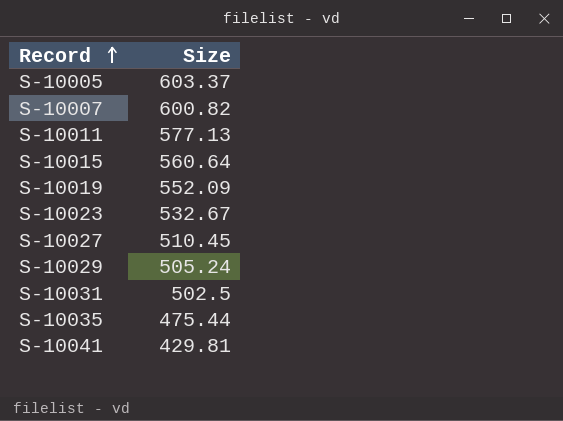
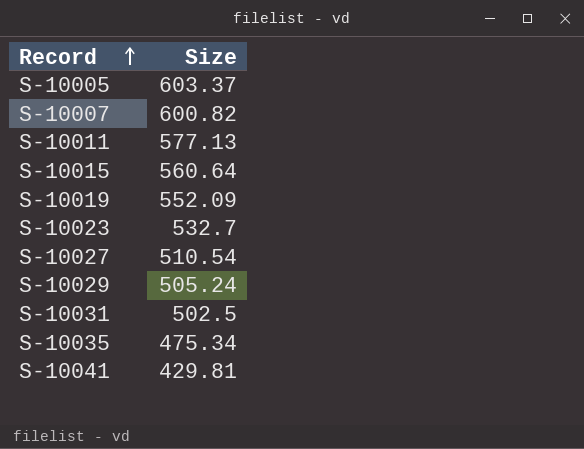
S-10023 | Size: 532.67 -> 532.7
S-10027 | Size: 510.45 -> 510.54
S-10035 | Size: 475.44 -> 475.34

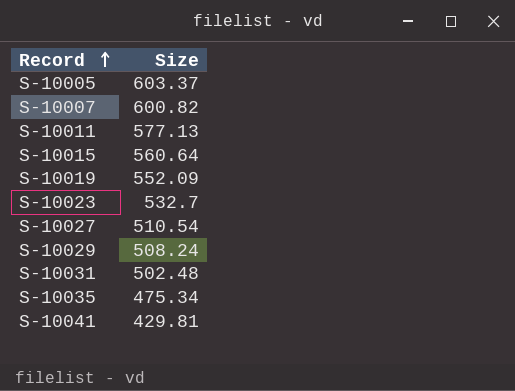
S-10029 | Size: 505.24 -> 508.24
S-10031 | Size: 502.5 -> 502.48

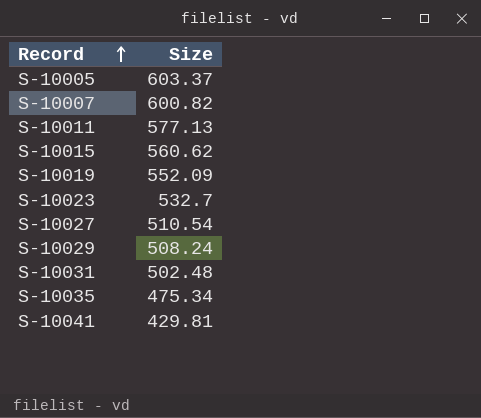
S-10015 | Size: 560.64 -> 560.62

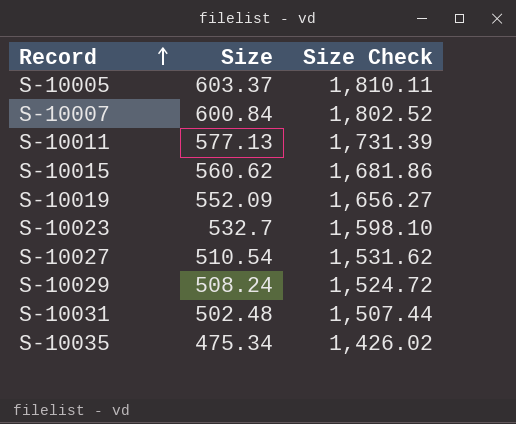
column Size Check | formula: none -> [Size] * 3
row S-10041: 429.81 -> none
S-10007 | Size: 600.82 -> 600.84

